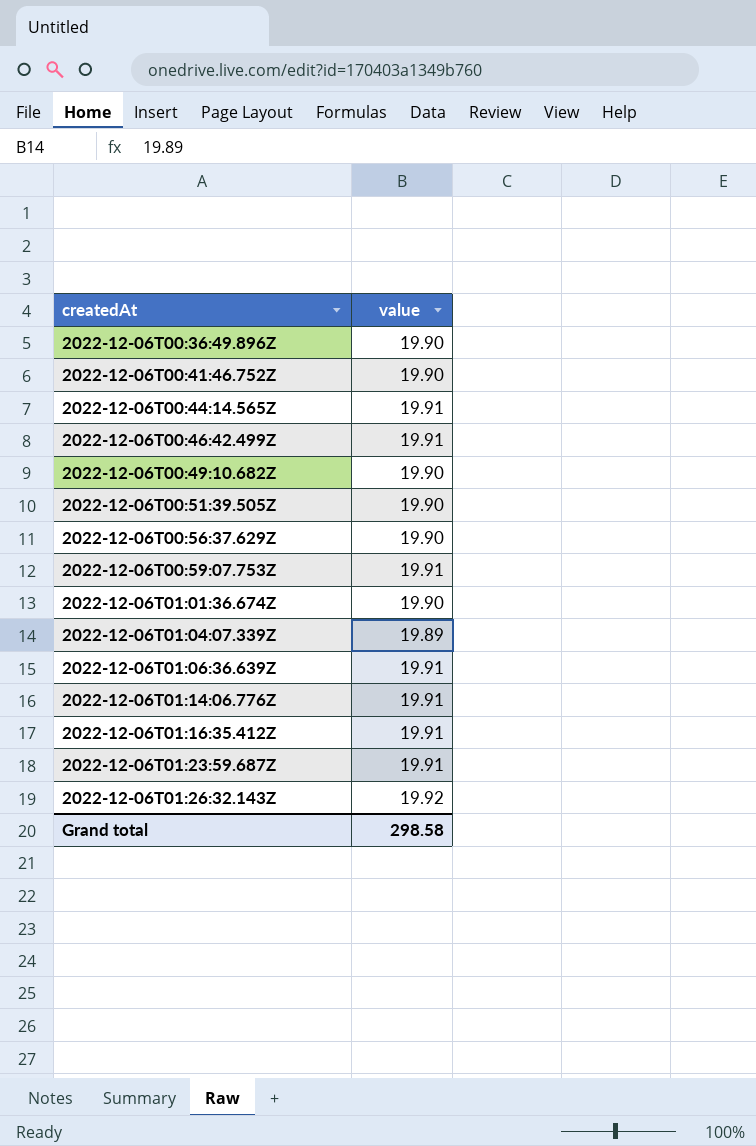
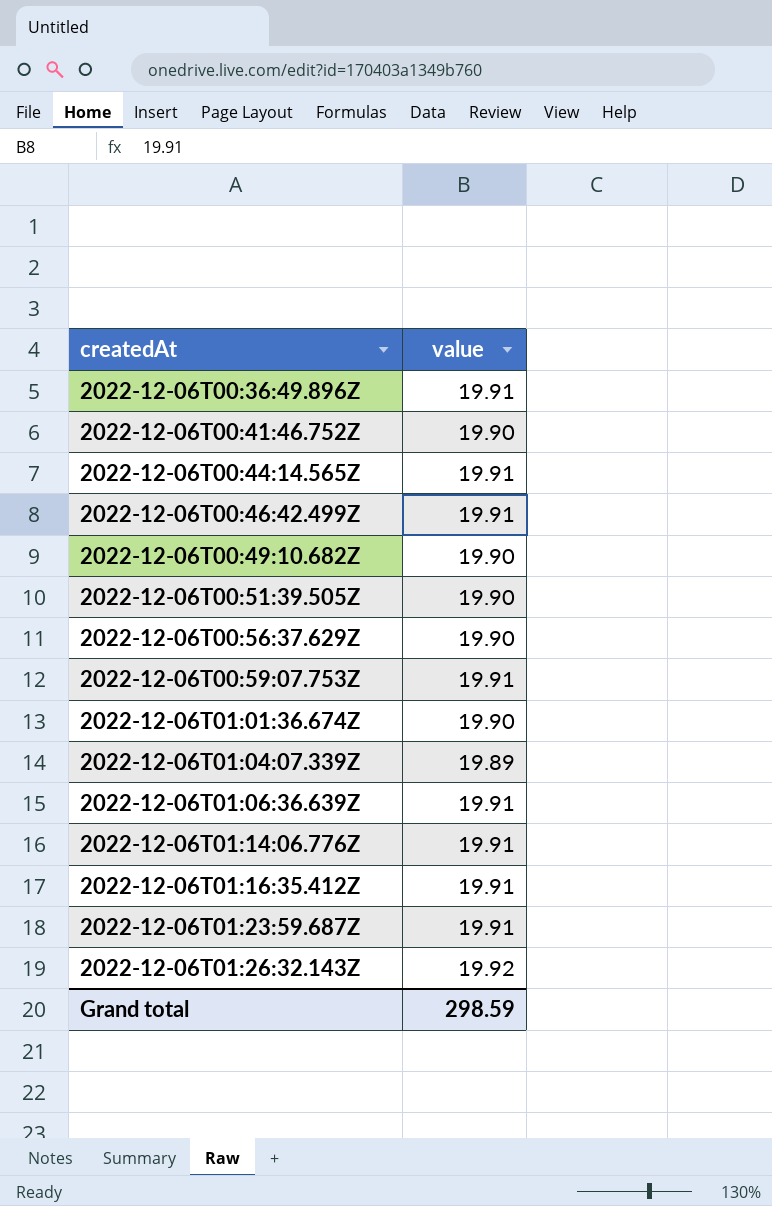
2022-12-06T00:36:49.896Z | value: 19.90 -> 19.91
Grand total | value: 298.58 -> 298.59

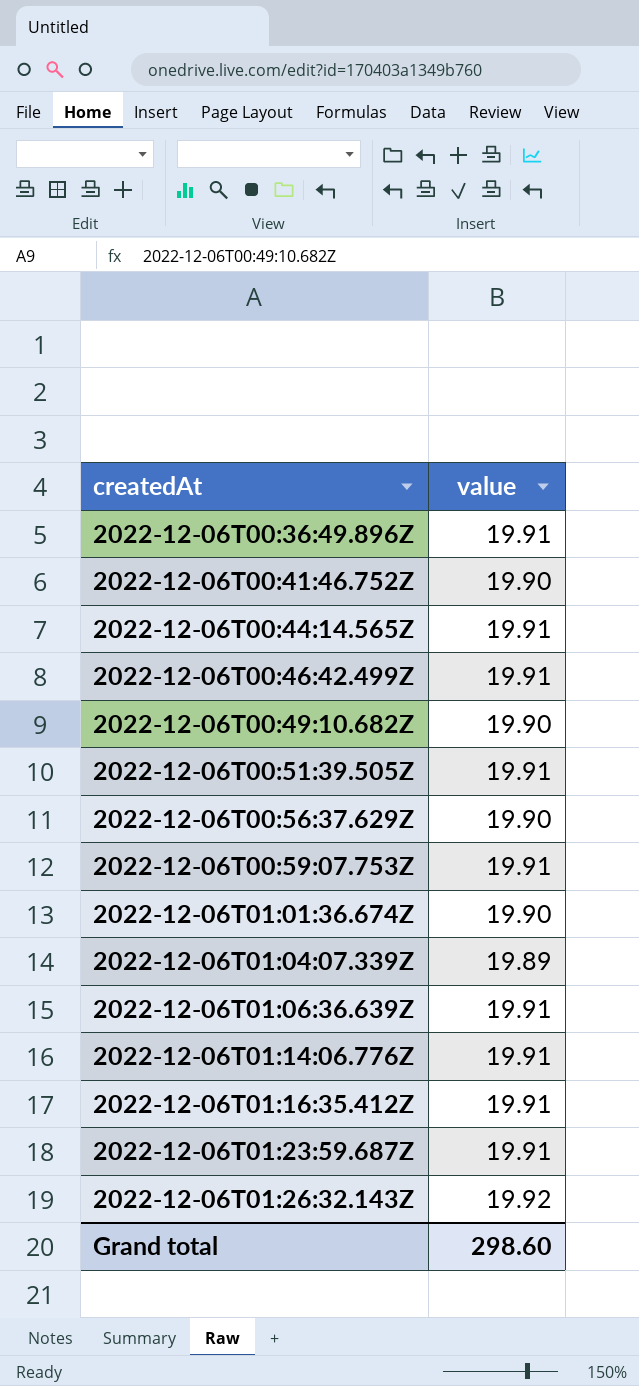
2022-12-06T00:51:39.505Z | value: 19.90 -> 19.91
Grand total | value: 298.59 -> 298.60

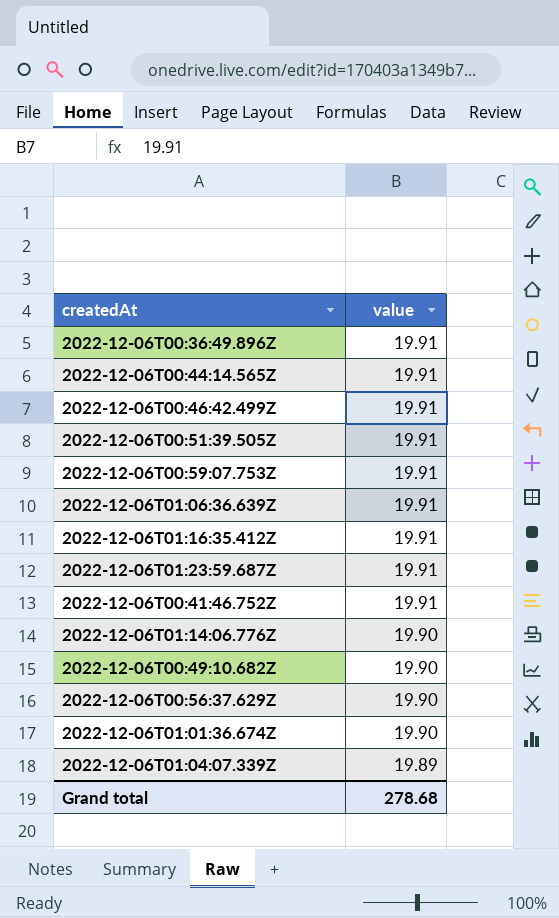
row order: createdAt ascending -> value descending
row 2022-12-06T01:26:32.143Z: 19.92 -> none
2022-12-06T00:41:46.752Z | value: 19.90 -> 19.91
2022-12-06T01:14:06.776Z | value: 19.91 -> 19.90
Grand total | value: 298.60 -> 278.68

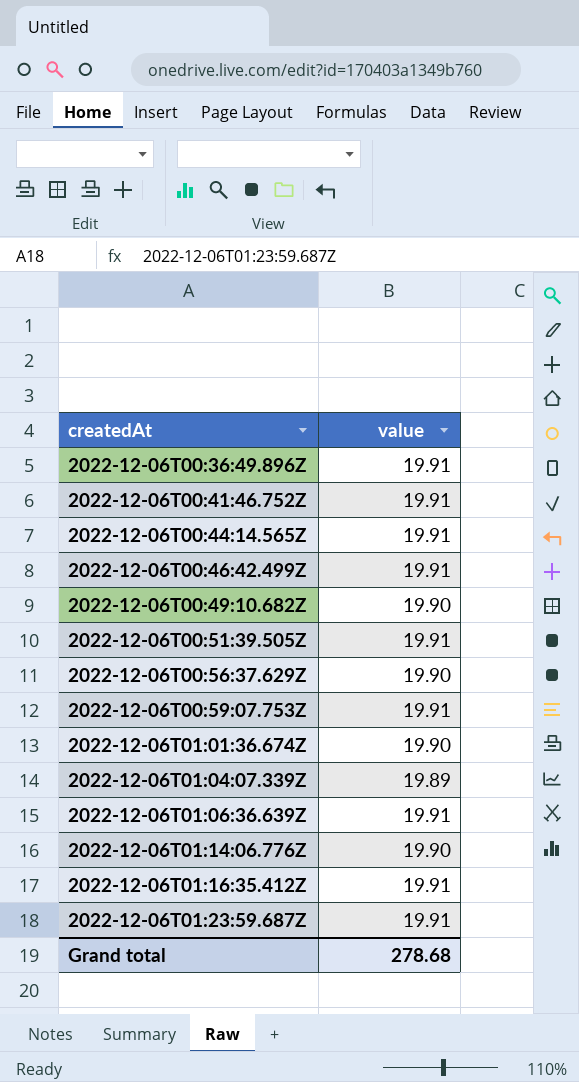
row order: value descending -> createdAt ascending

